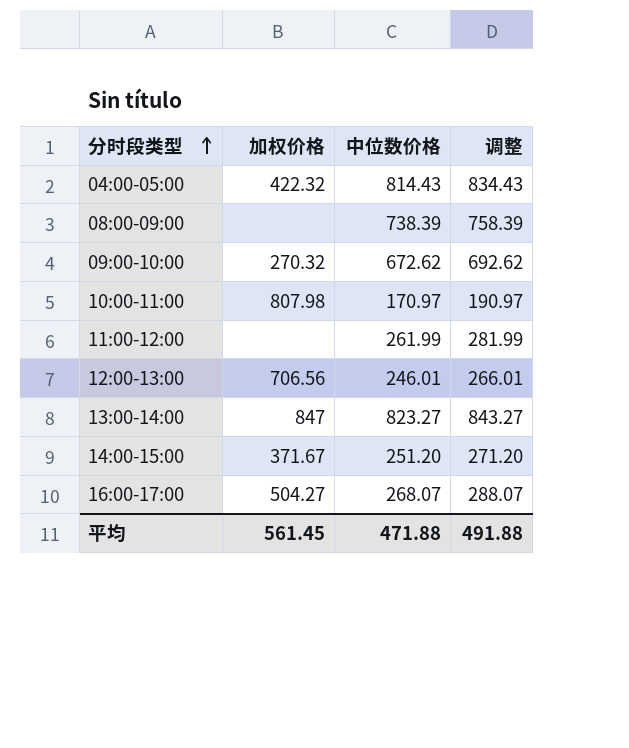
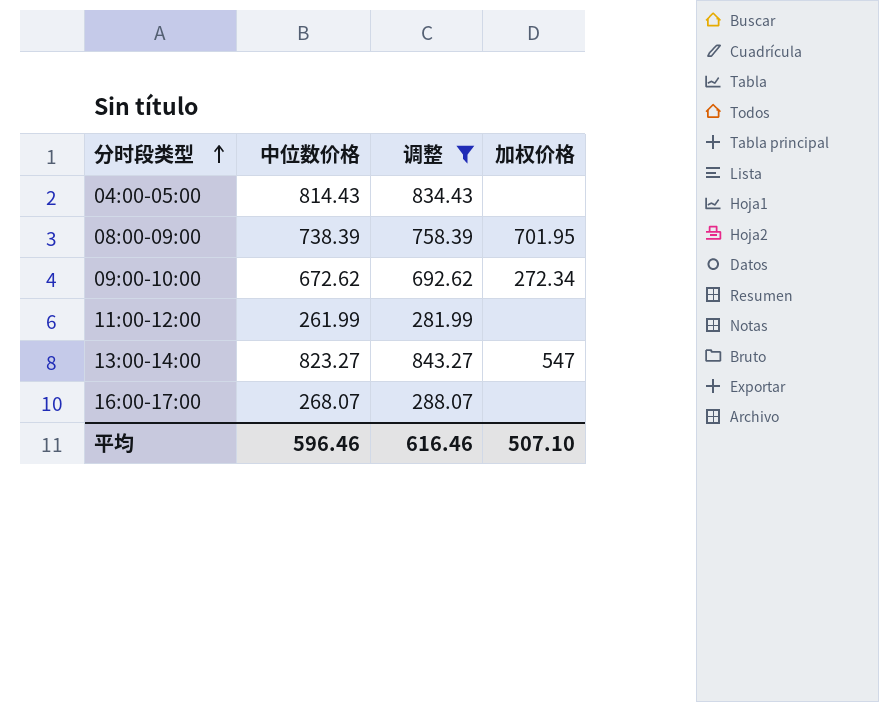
filter: none -> 调整 >= 281.99
column 加权价格 | position: 2 -> 4
04:00-05:00 | 加权价格: 422.32 -> none
08:00-09:00 | 加权价格: none -> 701.95
09:00-10:00 | 加权价格: 270.32 -> 272.34
13:00-14:00 | 加权价格: 847 -> 547
16:00-17:00 | 加权价格: 504.27 -> none
平均 | 中位数价格: 471.88 -> 596.46
平均 | 调整: 491.88 -> 616.46
平均 | 加权价格: 561.45 -> 507.10

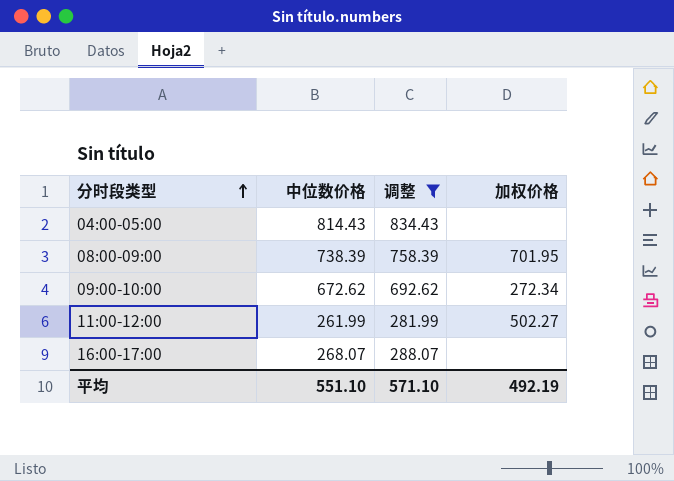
row 13:00-14:00: 823.27 | 843.27 | 547 -> none
11:00-12:00 | 加权价格: none -> 502.27
平均 | 中位数价格: 596.46 -> 551.10
平均 | 调整: 616.46 -> 571.10
平均 | 加权价格: 507.10 -> 492.19

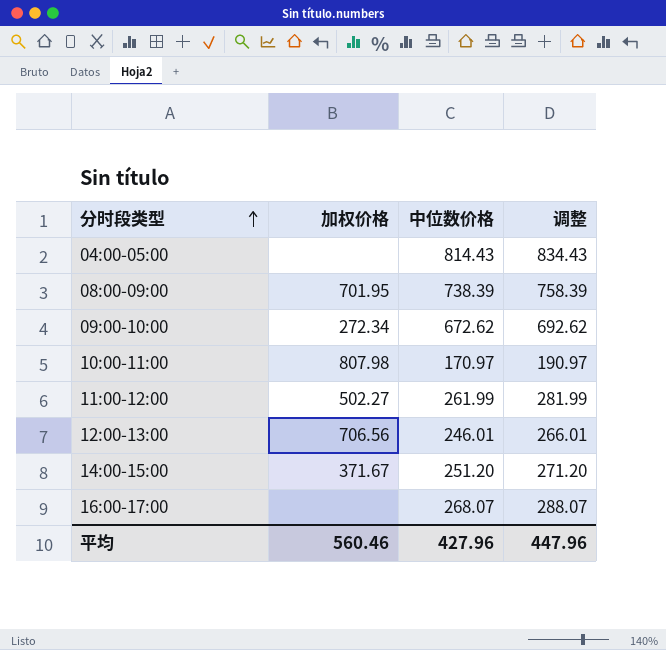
filter: 调整 >= 281.99 -> none
column 加权价格 | position: 4 -> 2
平均 | 加权价格: 492.19 -> 560.46
平均 | 中位数价格: 551.10 -> 427.96
平均 | 调整: 571.10 -> 447.96

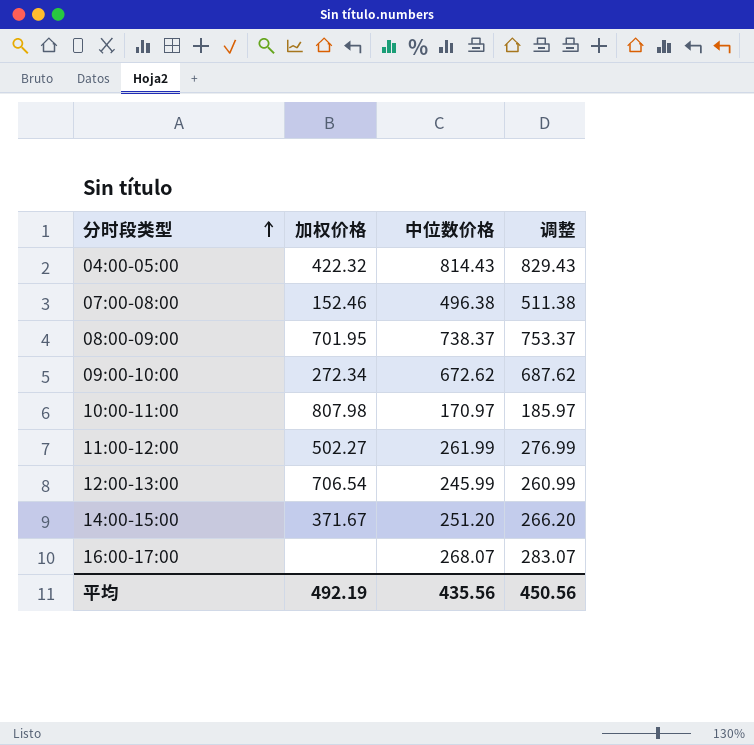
column 调整 | formula: [中位数价格] + 20 -> [中位数价格] + 15
04:00-05:00 | 加权价格: none -> 422.32
row 07:00-08:00: none -> 152.46 | 496.38 | 511.38
08:00-09:00 | 中位数价格: 738.39 -> 738.37
12:00-13:00 | 加权价格: 706.56 -> 706.54
12:00-13:00 | 中位数价格: 246.01 -> 245.99
平均 | 加权价格: 560.46 -> 492.19
平均 | 中位数价格: 427.96 -> 435.56
平均 | 调整: 447.96 -> 450.56

